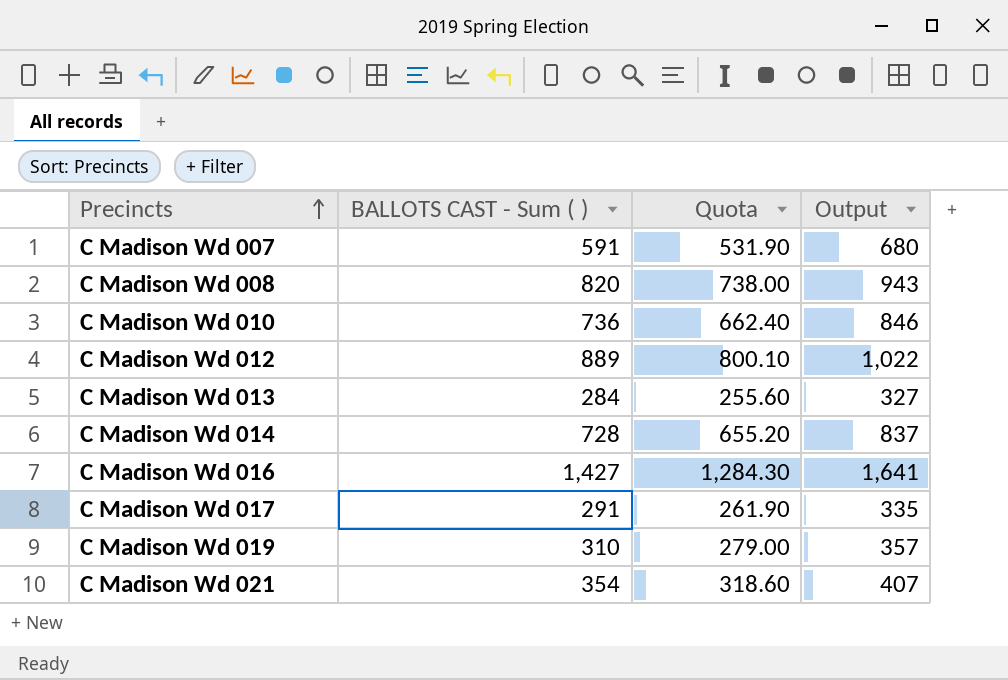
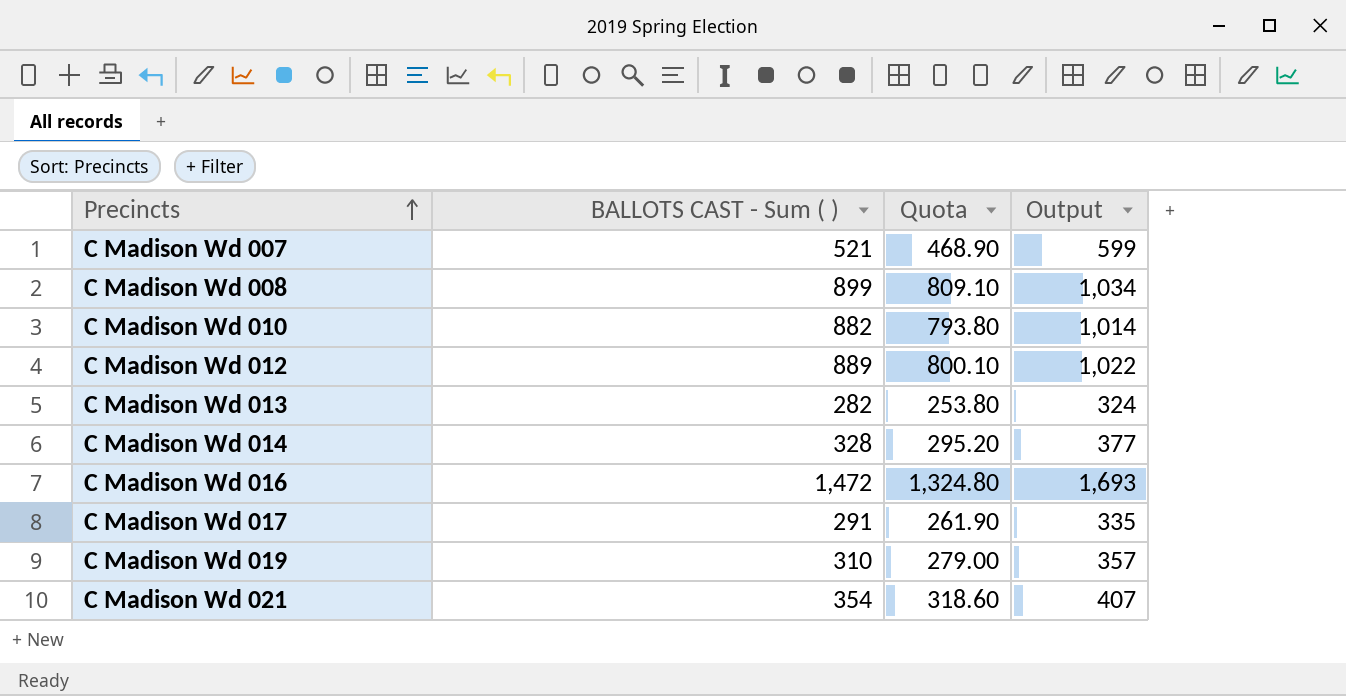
C Madison Wd 007 | BALLOTS CAST - Sum ( ): 591 -> 521
C Madison Wd 007 | Quota: 531.90 -> 468.90
C Madison Wd 007 | Output: 680 -> 599
C Madison Wd 008 | BALLOTS CAST - Sum ( ): 820 -> 899
C Madison Wd 008 | Quota: 738.00 -> 809.10
C Madison Wd 008 | Output: 943 -> 1,034
C Madison Wd 010 | BALLOTS CAST - Sum ( ): 736 -> 882
C Madison Wd 010 | Quota: 662.40 -> 793.80
C Madison Wd 010 | Output: 846 -> 1,014
C Madison Wd 013 | BALLOTS CAST - Sum ( ): 284 -> 282
C Madison Wd 013 | Quota: 255.60 -> 253.80
C Madison Wd 013 | Output: 327 -> 324
C Madison Wd 014 | BALLOTS CAST - Sum ( ): 728 -> 328
C Madison Wd 014 | Quota: 655.20 -> 295.20
C Madison Wd 014 | Output: 837 -> 377
C Madison Wd 016 | BALLOTS CAST - Sum ( ): 1,427 -> 1,472
C Madison Wd 016 | Quota: 1,284.30 -> 1,324.80
C Madison Wd 016 | Output: 1,641 -> 1,693

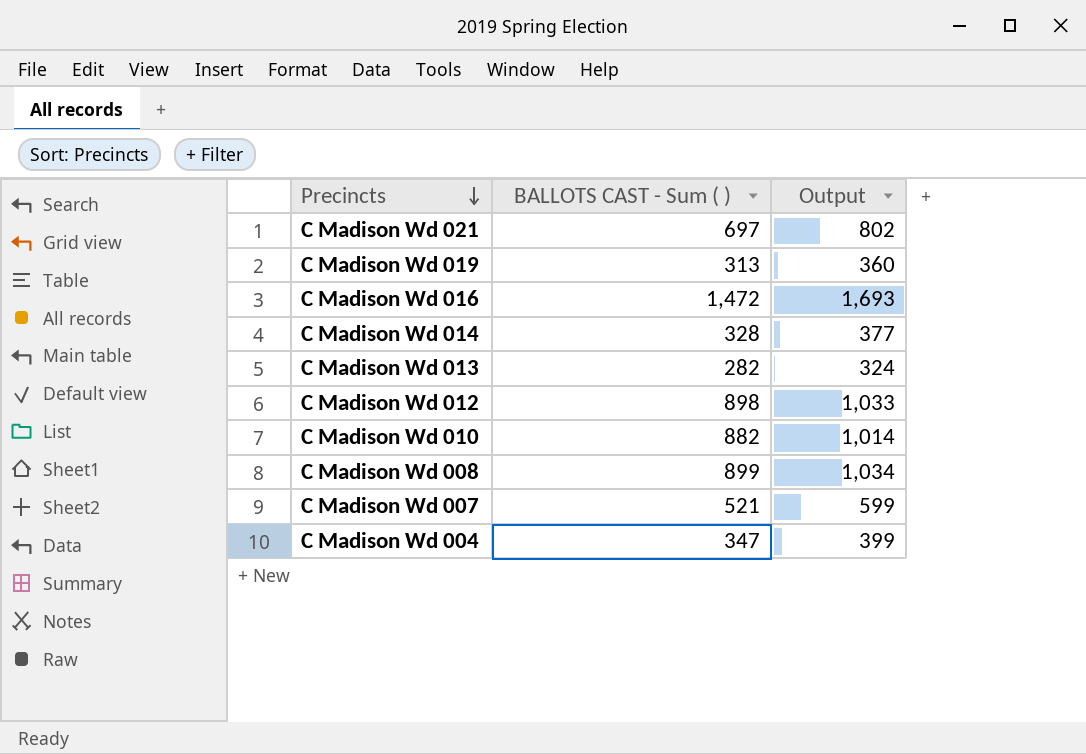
row order: Precincts ascending -> Precincts descending
column Quota | formula: [BALLOTS CAST - Sum ( )] * 0.9 -> none
row C Madison Wd 017: 291 | 261.90 | 335 -> none
C Madison Wd 021 | BALLOTS CAST - Sum ( ): 354 -> 697
C Madison Wd 021 | Output: 407 -> 802
C Madison Wd 019 | BALLOTS CAST - Sum ( ): 310 -> 313
C Madison Wd 019 | Output: 357 -> 360
C Madison Wd 012 | BALLOTS CAST - Sum ( ): 889 -> 898
C Madison Wd 012 | Output: 1,022 -> 1,033
row C Madison Wd 004: none -> 347 | 399

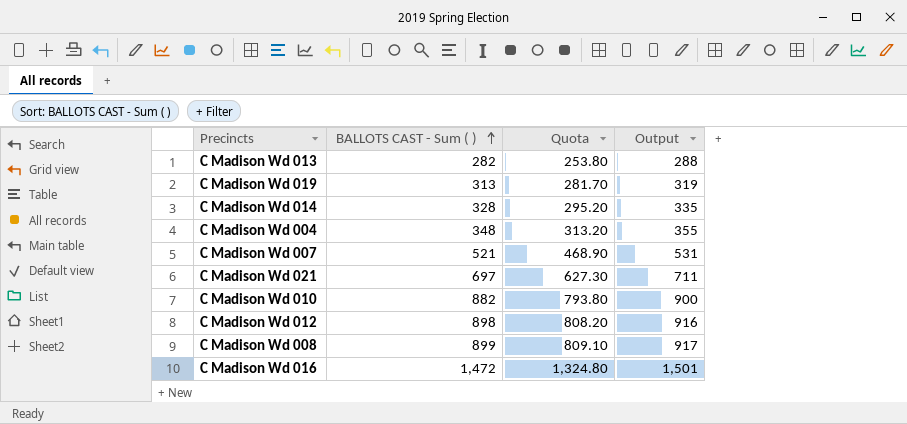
row order: Precincts descending -> BALLOTS CAST - Sum ( ) ascending
column Quota | formula: none -> [BALLOTS CAST - Sum ( )] * 0.9
column Output | formula: [BALLOTS CAST - Sum ( )] * 1.15 -> [BALLOTS CAST - Sum ( )] * 1.02
C Madison Wd 004 | BALLOTS CAST - Sum ( ): 347 -> 348

